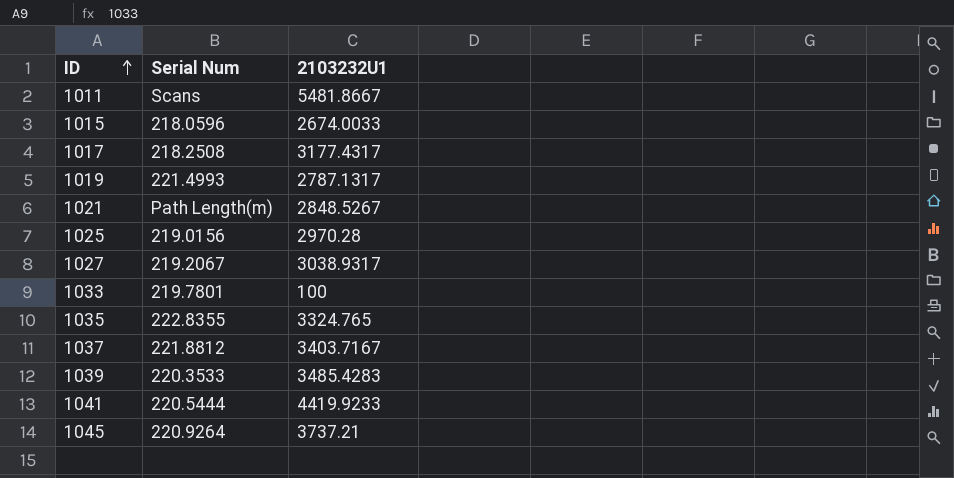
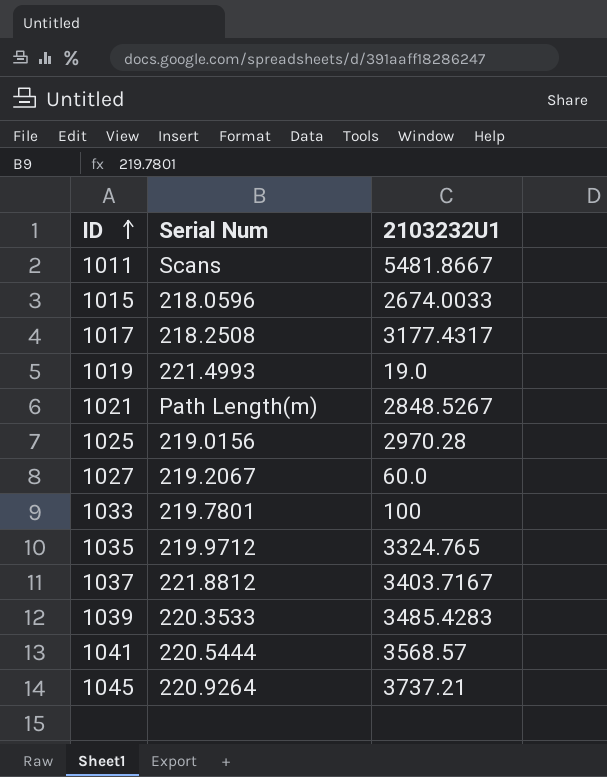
1019 | 2103232U1: 2787.1317 -> 19.0
1027 | 2103232U1: 3038.9317 -> 60.0
1035 | Serial Num: 222.8355 -> 219.9712
1041 | 2103232U1: 4419.9233 -> 3568.57

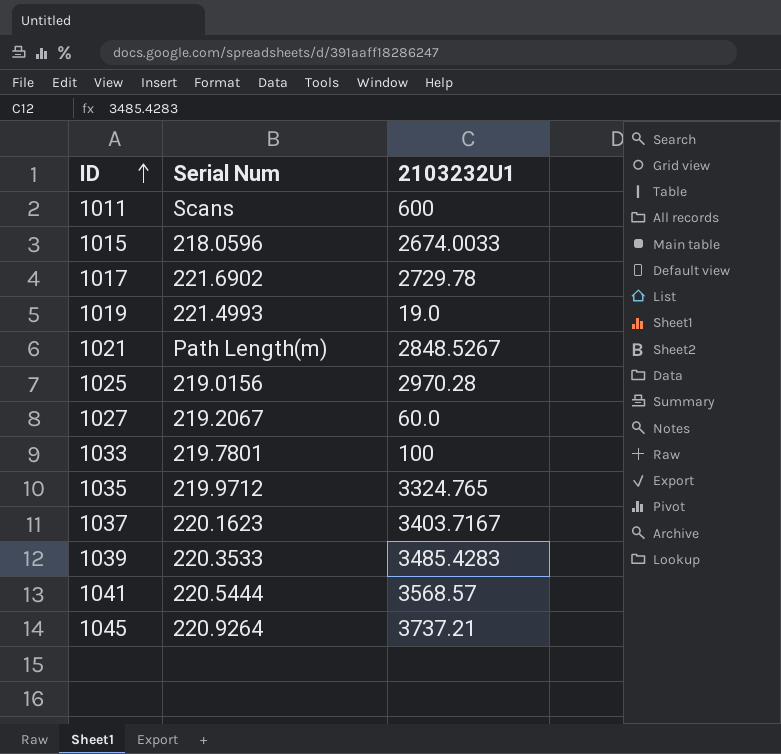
1011 | 2103232U1: 5481.8667 -> 600
1017 | Serial Num: 218.2508 -> 221.6902
1017 | 2103232U1: 3177.4317 -> 2729.78
1037 | Serial Num: 221.8812 -> 220.1623

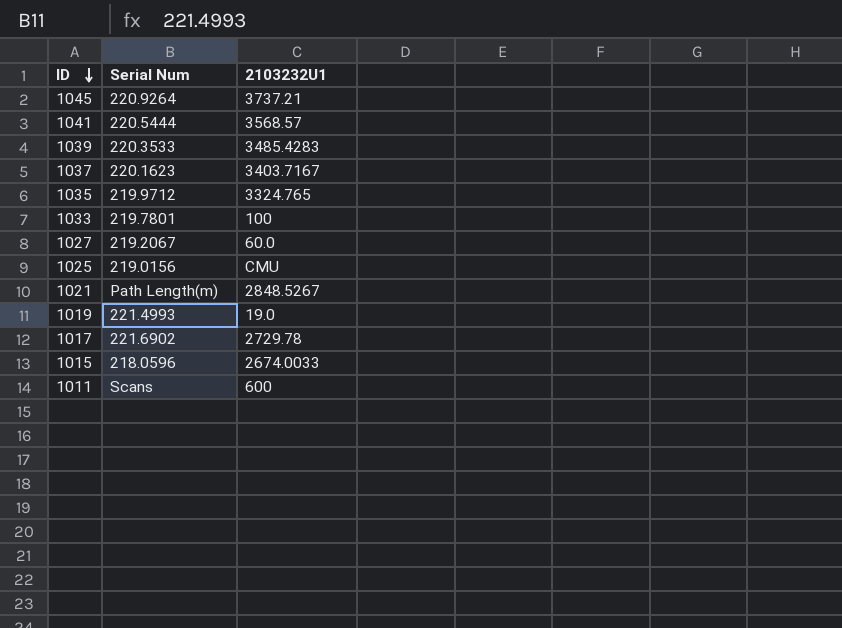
row order: ID ascending -> ID descending
1025 | 2103232U1: 2970.28 -> CMU

